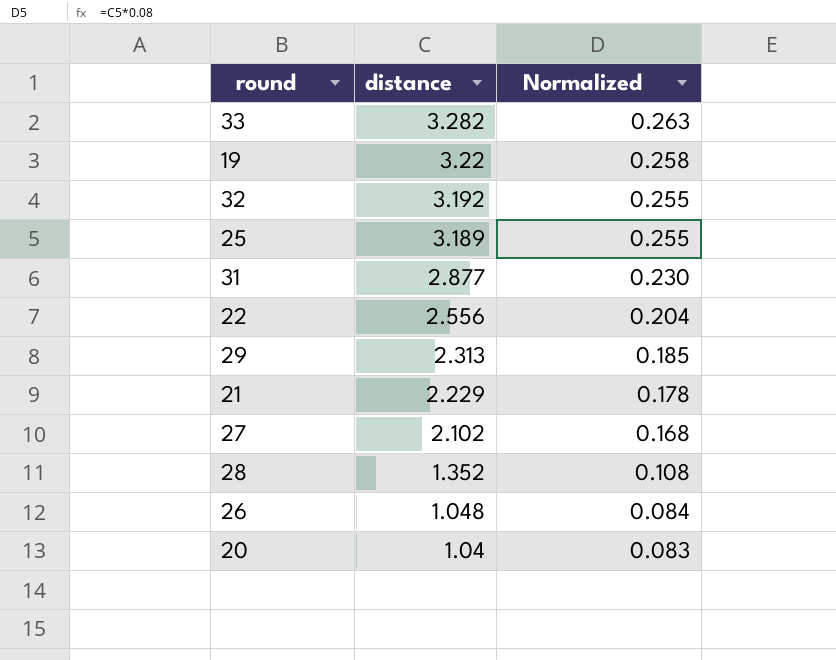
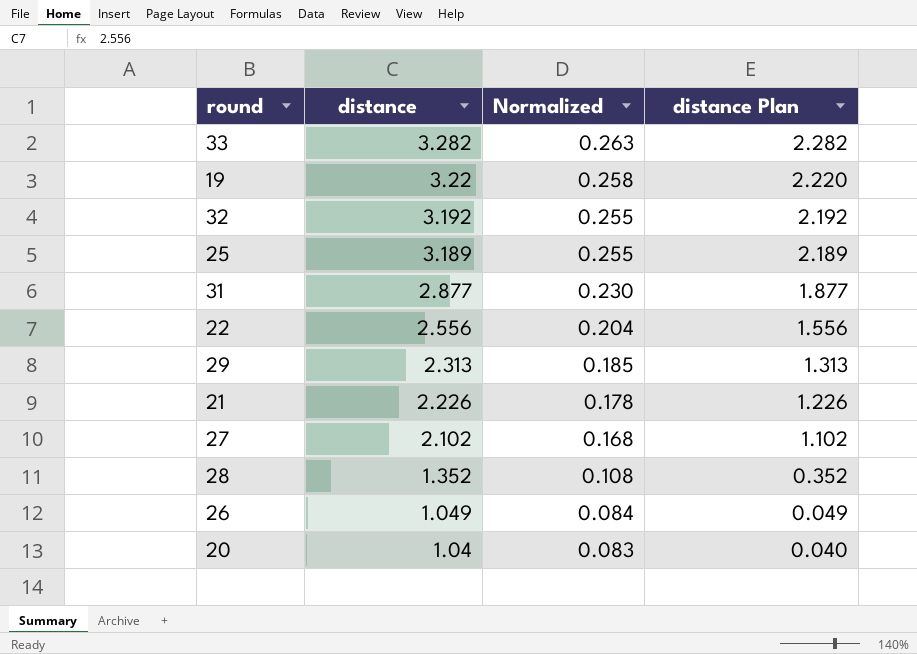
column distance Plan | formula: none -> [distance] - 1
21 | distance: 2.229 -> 2.226
26 | distance: 1.048 -> 1.049

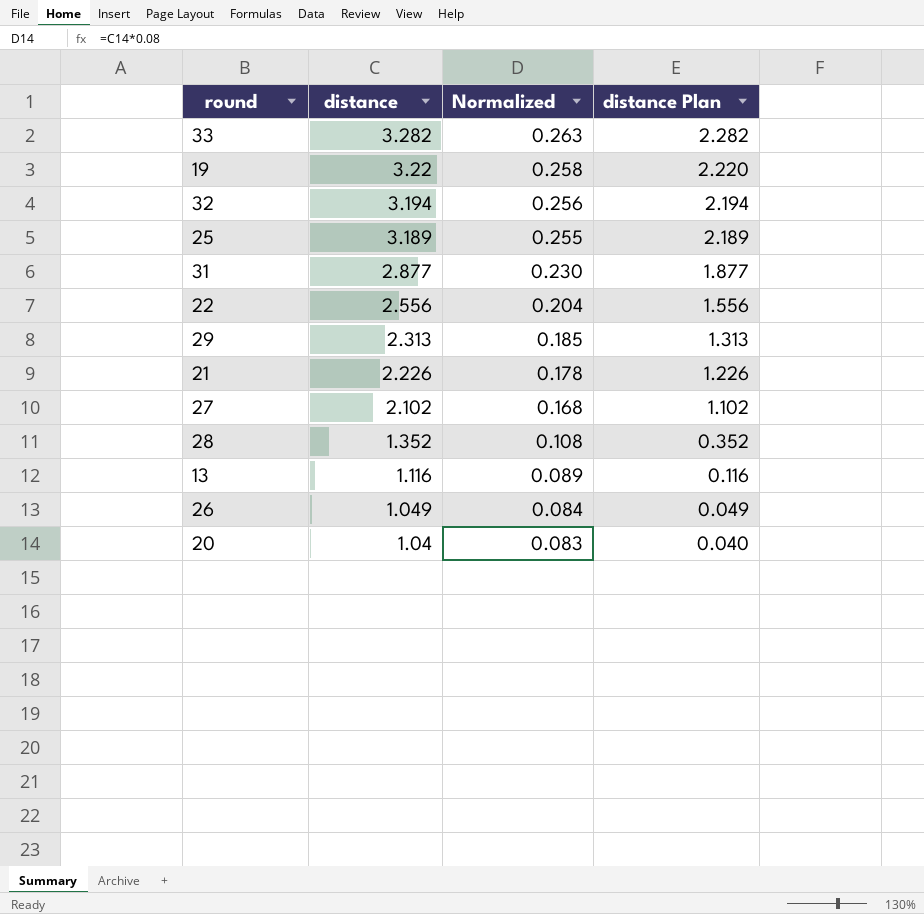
32 | distance: 3.192 -> 3.194
32 | Normalized: 0.255 -> 0.256
32 | distance Plan: 2.192 -> 2.194
row 13: none -> 1.116 | 0.089 | 0.116

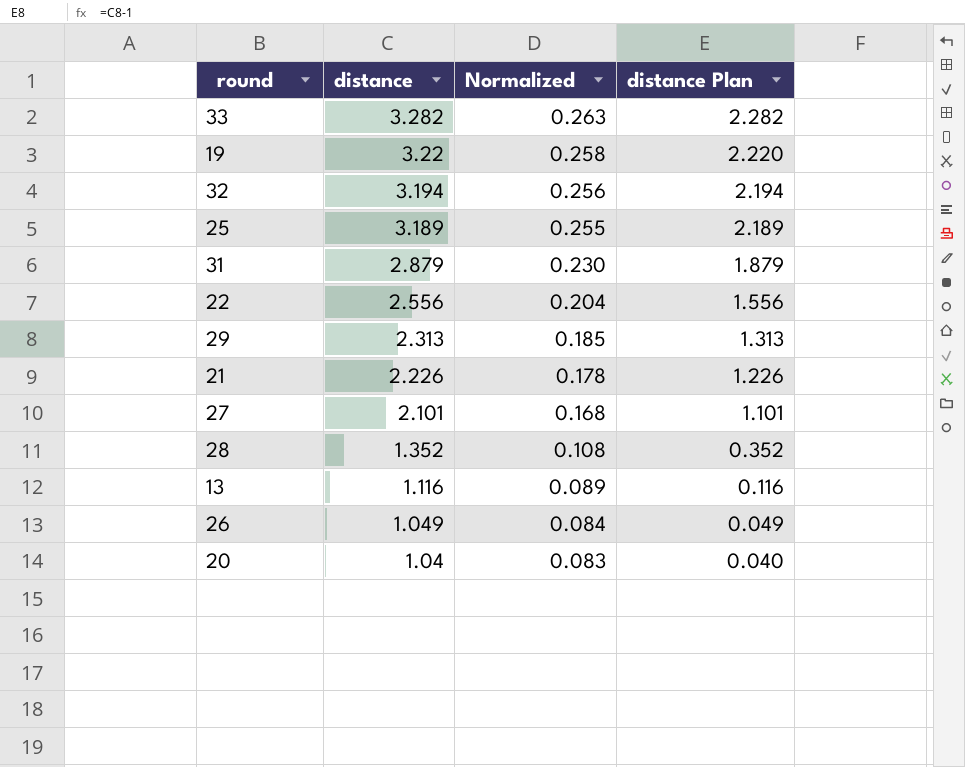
31 | distance: 2.877 -> 2.879
31 | distance Plan: 1.877 -> 1.879
27 | distance: 2.102 -> 2.101
27 | distance Plan: 1.102 -> 1.101

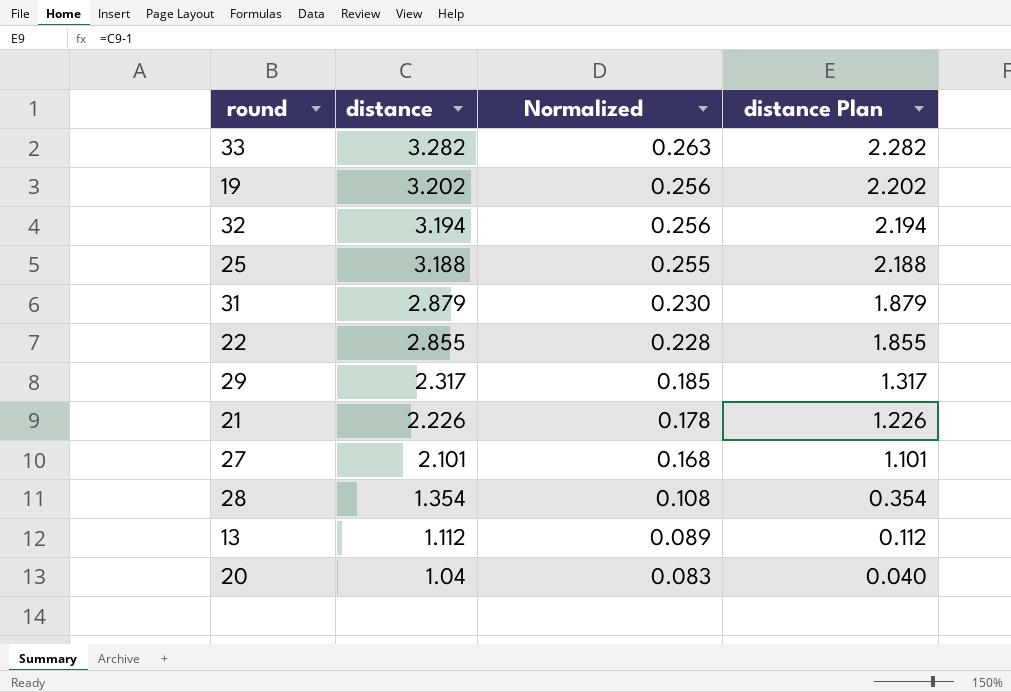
row 26: 1.049 | 0.084 | 0.049 -> none
19 | distance: 3.22 -> 3.202
19 | Normalized: 0.258 -> 0.256
19 | distance Plan: 2.220 -> 2.202
25 | distance: 3.189 -> 3.188
25 | distance Plan: 2.189 -> 2.188
22 | distance: 2.556 -> 2.855
22 | Normalized: 0.204 -> 0.228
22 | distance Plan: 1.556 -> 1.855
29 | distance: 2.313 -> 2.317
29 | distance Plan: 1.313 -> 1.317
28 | distance: 1.352 -> 1.354
28 | distance Plan: 0.352 -> 0.354
13 | distance: 1.116 -> 1.112
13 | distance Plan: 0.116 -> 0.112

